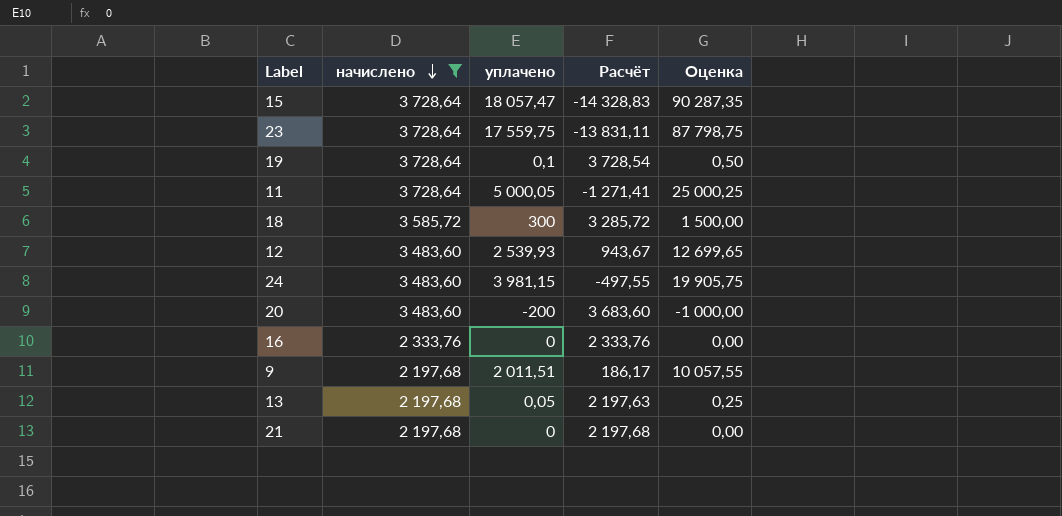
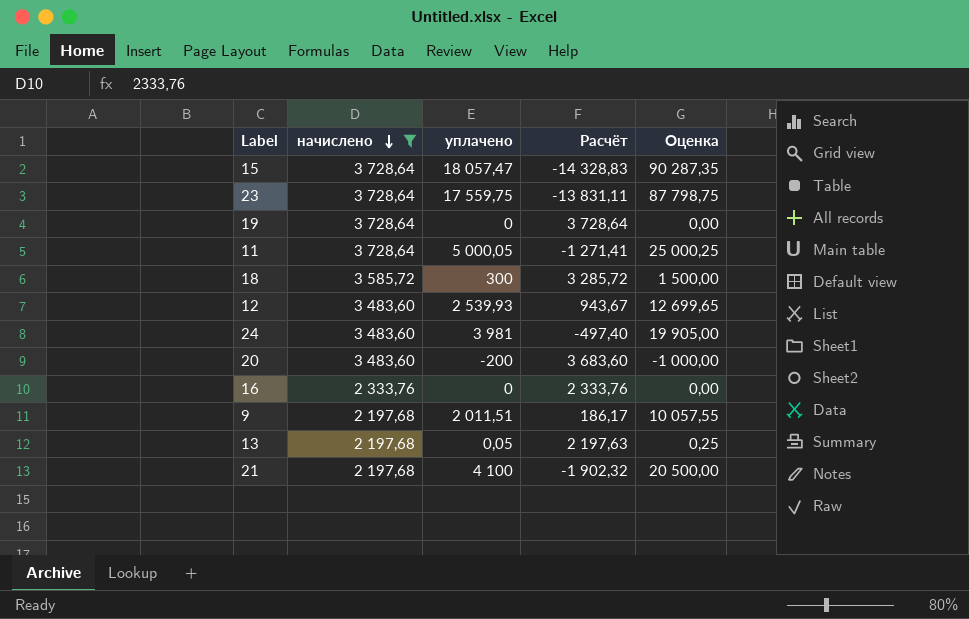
19 | уплачено: 0,1 -> 0
19 | Расчёт: 3 728,54 -> 3 728,64
19 | Оценка: 0,50 -> 0,00
24 | уплачено: 3 981,15 -> 3 981
24 | Расчёт: -497,55 -> -497,40
24 | Оценка: 19 905,75 -> 19 905,00
21 | уплачено: 0 -> 4 100
21 | Расчёт: 2 197,68 -> -1 902,32
21 | Оценка: 0,00 -> 20 500,00

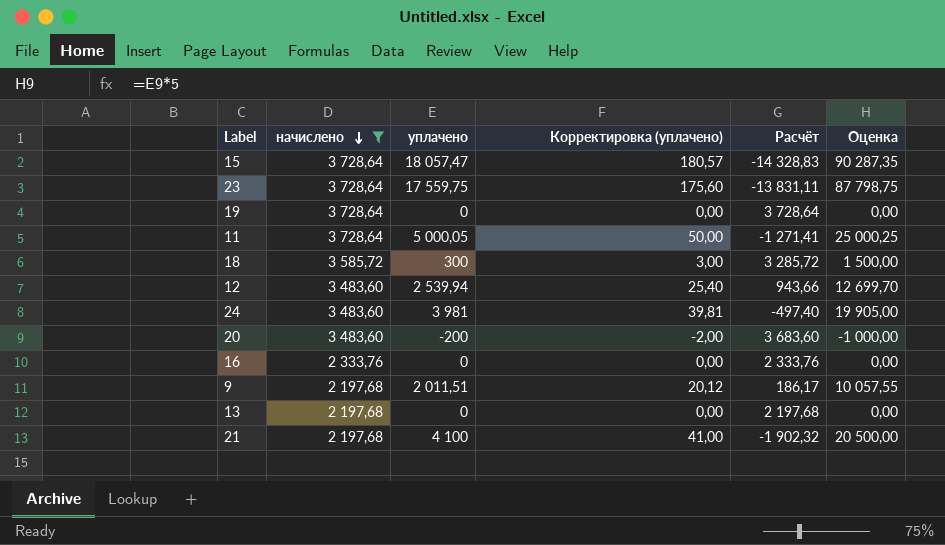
column Корректировка (уплачено) | formula: none -> [уплачено] * 0,01
12 | уплачено: 2 539,93 -> 2 539,94
12 | Расчёт: 943,67 -> 943,66
12 | Оценка: 12 699,65 -> 12 699,70
13 | уплачено: 0,05 -> 0
13 | Расчёт: 2 197,63 -> 2 197,68
13 | Оценка: 0,25 -> 0,00

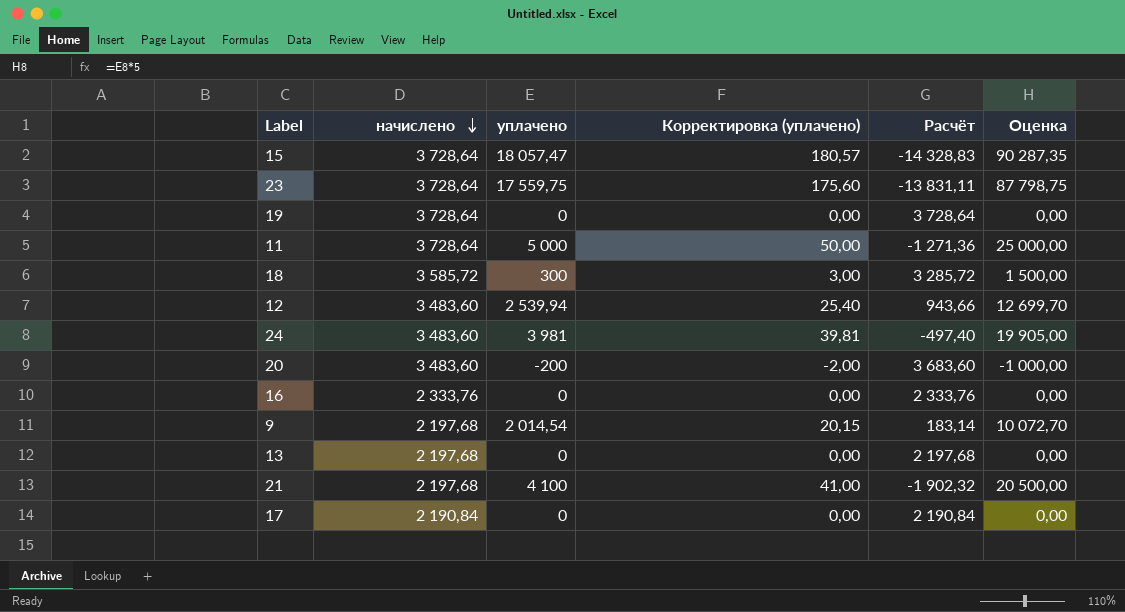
filter: начислено != 2 190,84 -> none
11 | уплачено: 5 000,05 -> 5 000
11 | Расчёт: -1 271,41 -> -1 271,36
11 | Оценка: 25 000,25 -> 25 000,00
9 | уплачено: 2 011,51 -> 2 014,54
9 | Корректировка (уплачено): 20,12 -> 20,15
9 | Расчёт: 186,17 -> 183,14
9 | Оценка: 10 057,55 -> 10 072,70

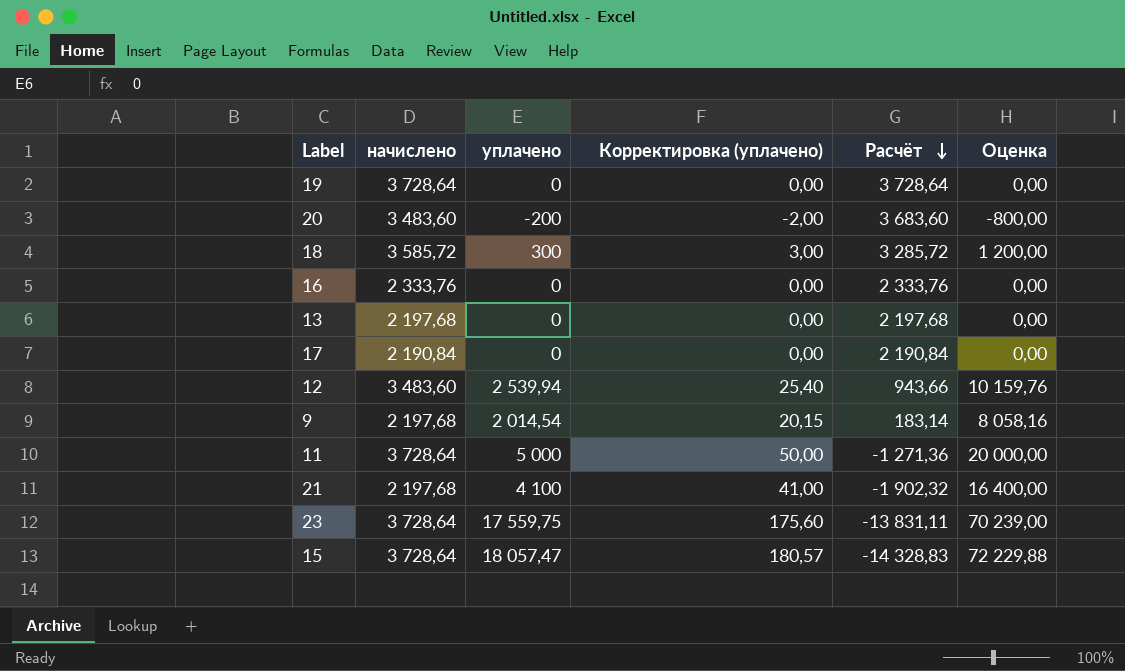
row order: начислено descending -> Расчёт descending
column Оценка | formula: [уплачено] * 5 -> [уплачено] * 4
row 24: 3 483,60 | 3 981 | 39,81 | -497,40 | 19 905,00 -> none

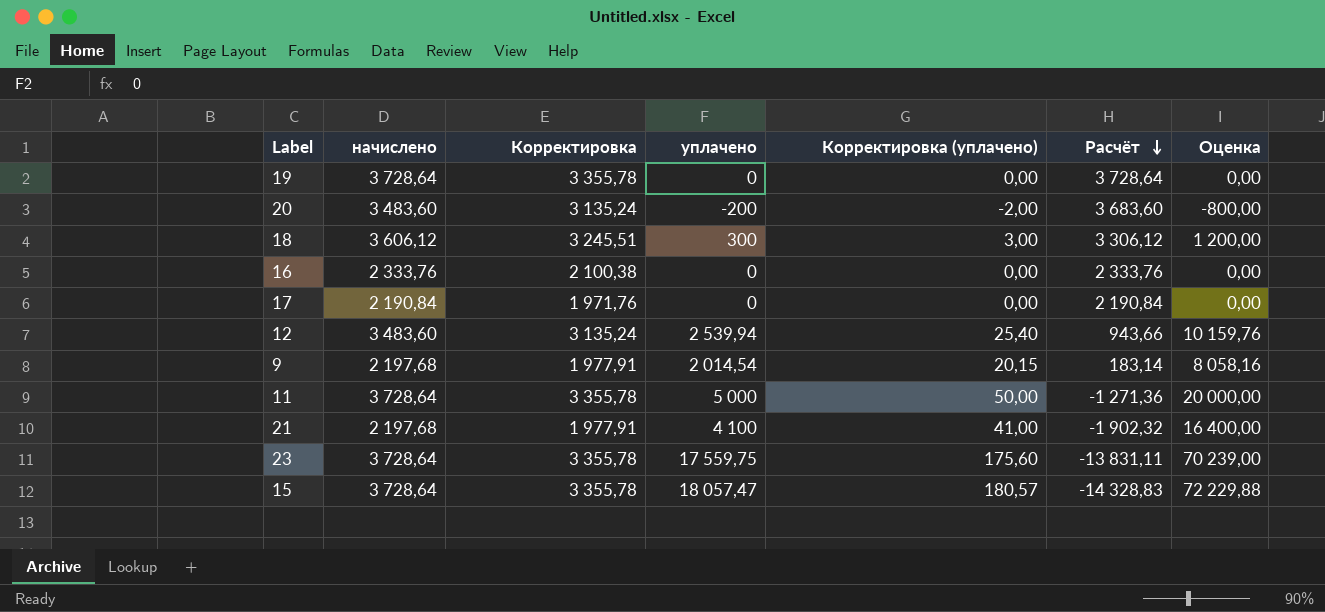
column Корректировка | formula: none -> [начислено] * 0,9
row 13: 2 197,68 | 0 | 0,00 | 2 197,68 | 0,00 -> none
18 | начислено: 3 585,72 -> 3 606,12
18 | Расчёт: 3 285,72 -> 3 306,12

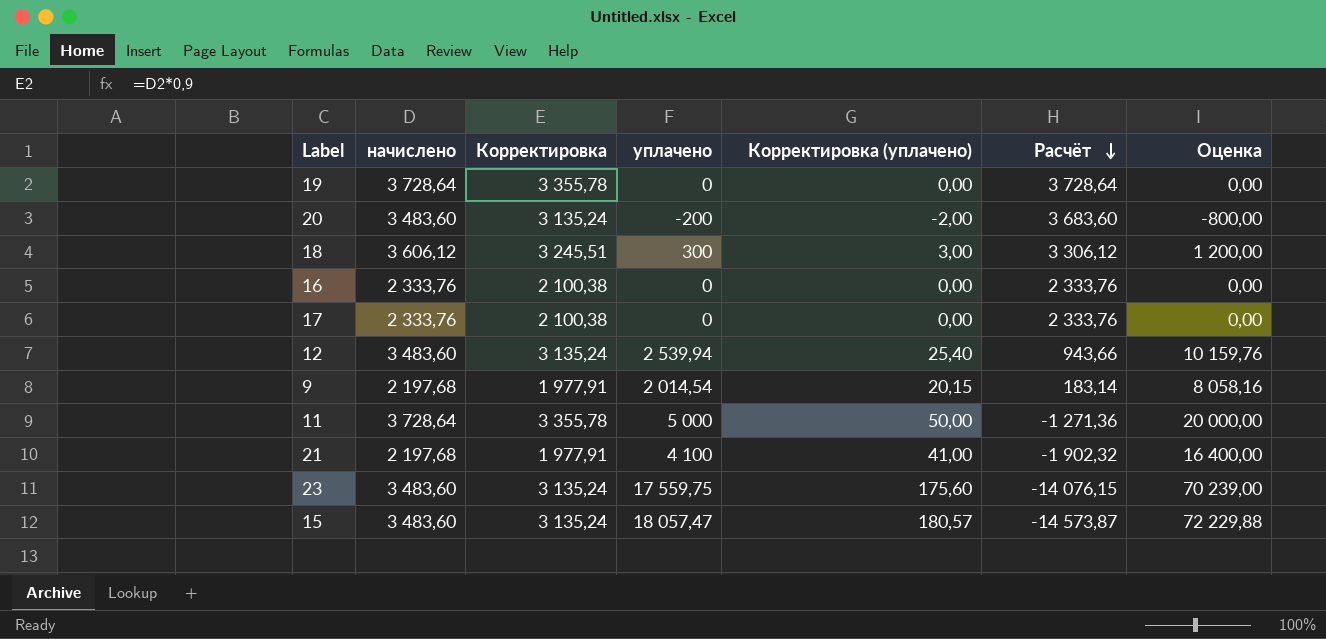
17 | начислено: 2 190,84 -> 2 333,76
17 | Корректировка: 1 971,76 -> 2 100,38
17 | Расчёт: 2 190,84 -> 2 333,76
23 | начислено: 3 728,64 -> 3 483,60
23 | Корректировка: 3 355,78 -> 3 135,24
23 | Расчёт: -13 831,11 -> -14 076,15
15 | начислено: 3 728,64 -> 3 483,60
15 | Корректировка: 3 355,78 -> 3 135,24
15 | Расчёт: -14 328,83 -> -14 573,87

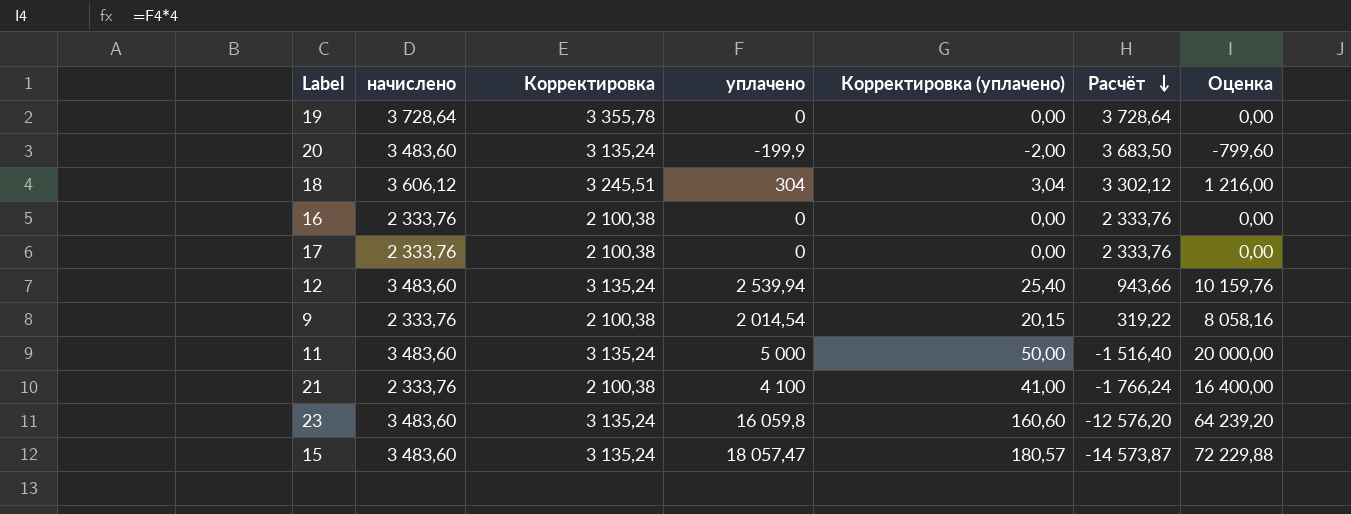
20 | уплачено: -200 -> -199,9
20 | Расчёт: 3 683,60 -> 3 683,50
20 | Оценка: -800,00 -> -799,60
18 | уплачено: 300 -> 304
18 | Корректировка (уплачено): 3,00 -> 3,04
18 | Расчёт: 3 306,12 -> 3 302,12
18 | Оценка: 1 200,00 -> 1 216,00
9 | начислено: 2 197,68 -> 2 333,76
9 | Корректировка: 1 977,91 -> 2 100,38
9 | Расчёт: 183,14 -> 319,22
11 | начислено: 3 728,64 -> 3 483,60
11 | Корректировка: 3 355,78 -> 3 135,24
11 | Расчёт: -1 271,36 -> -1 516,40
21 | начислено: 2 197,68 -> 2 333,76
21 | Корректировка: 1 977,91 -> 2 100,38
21 | Расчёт: -1 902,32 -> -1 766,24
23 | уплачено: 17 559,75 -> 16 059,8
23 | Корректировка (уплачено): 175,60 -> 160,60
23 | Расчёт: -14 076,15 -> -12 576,20
23 | Оценка: 70 239,00 -> 64 239,20

